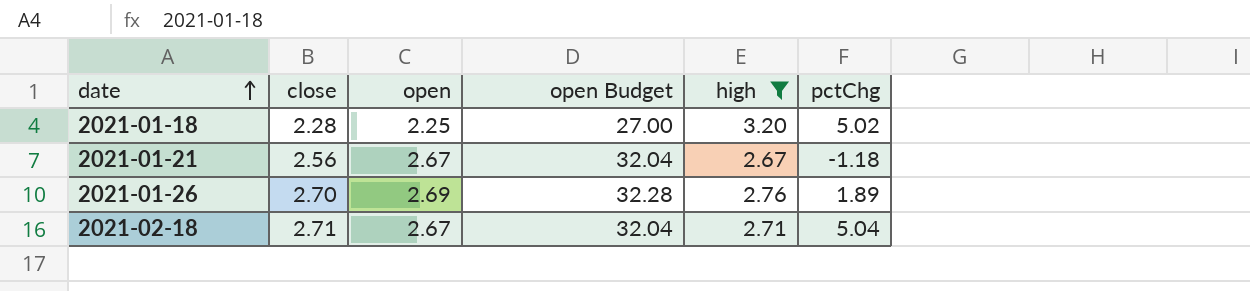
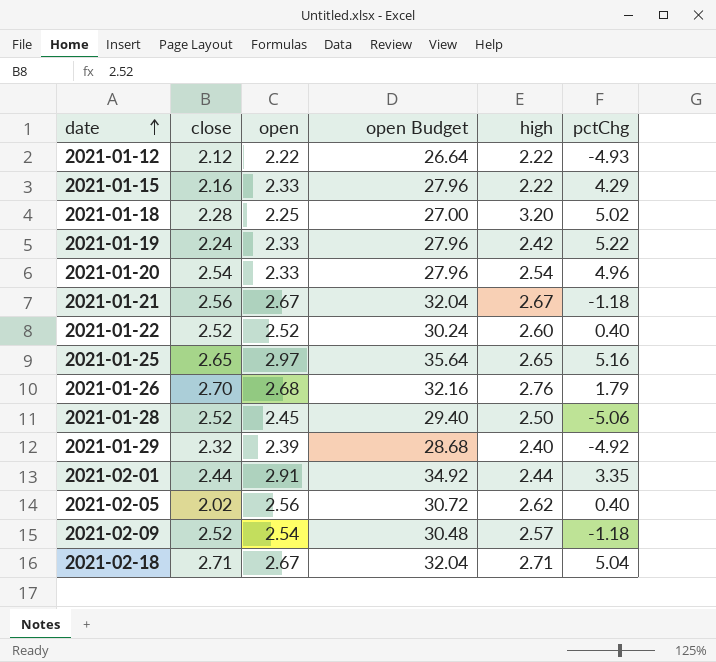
filter: high >= 2.67 -> none
2021-01-26 | open: 2.69 -> 2.68
2021-01-26 | open Budget: 32.28 -> 32.16
2021-01-26 | pctChg: 1.89 -> 1.79

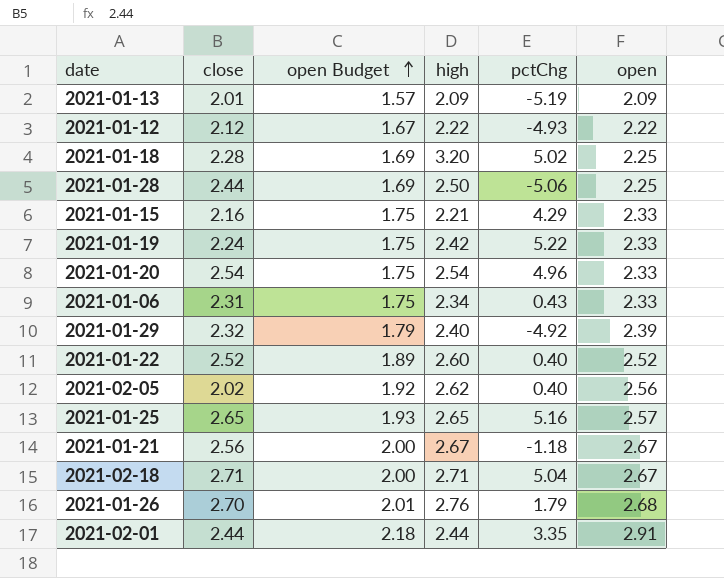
row order: date ascending -> open Budget ascending
column open Budget | formula: [open] * 12 -> [open] * 0.75
column open | position: 3 -> 6
row 2021-02-09: 2.52 | 2.54 | 30.48 | 2.57 | -1.18 -> none
row 2021-01-13: none -> 2.01 | 1.57 | 2.09 | -5.19 | 2.09
2021-01-28 | close: 2.52 -> 2.44
2021-01-28 | open: 2.45 -> 2.25
2021-01-15 | high: 2.22 -> 2.21
row 2021-01-06: none -> 2.31 | 1.75 | 2.34 | 0.43 | 2.33
2021-01-25 | open: 2.97 -> 2.57

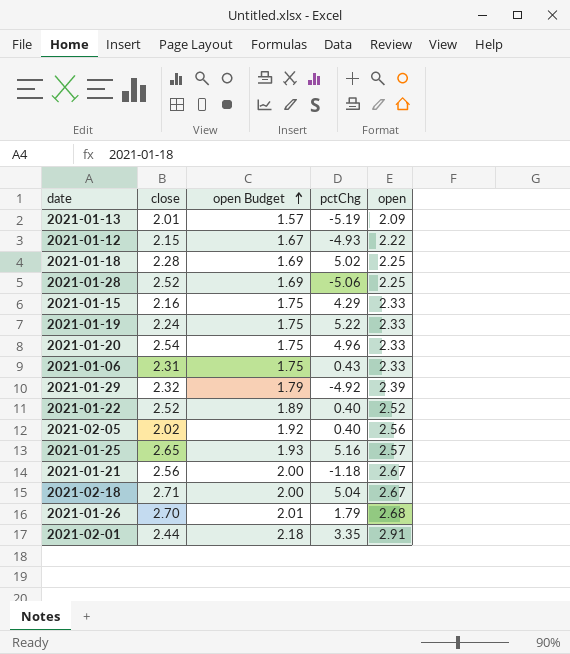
column high | position: 4 -> none
2021-01-12 | close: 2.12 -> 2.15
2021-01-28 | close: 2.44 -> 2.52

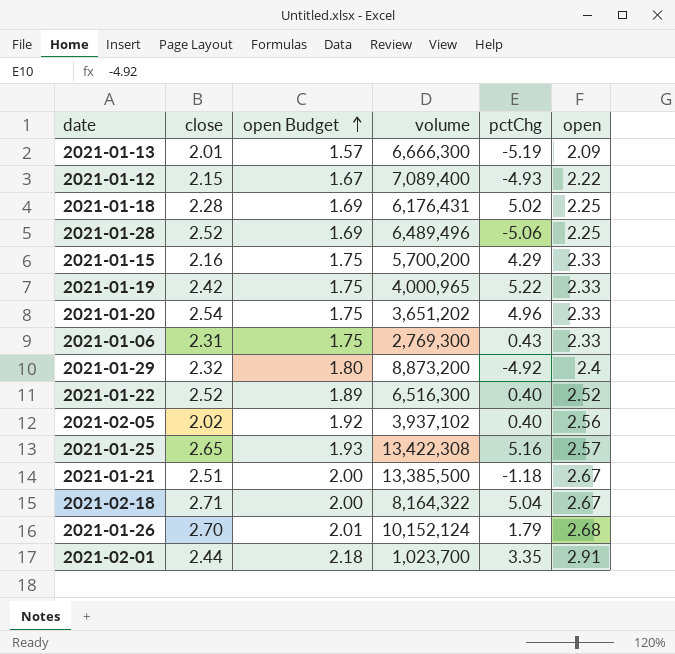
column volume | position: none -> 4
2021-01-19 | close: 2.24 -> 2.42
2021-01-29 | open Budget: 1.79 -> 1.80
2021-01-29 | open: 2.39 -> 2.4
2021-01-21 | close: 2.56 -> 2.51

